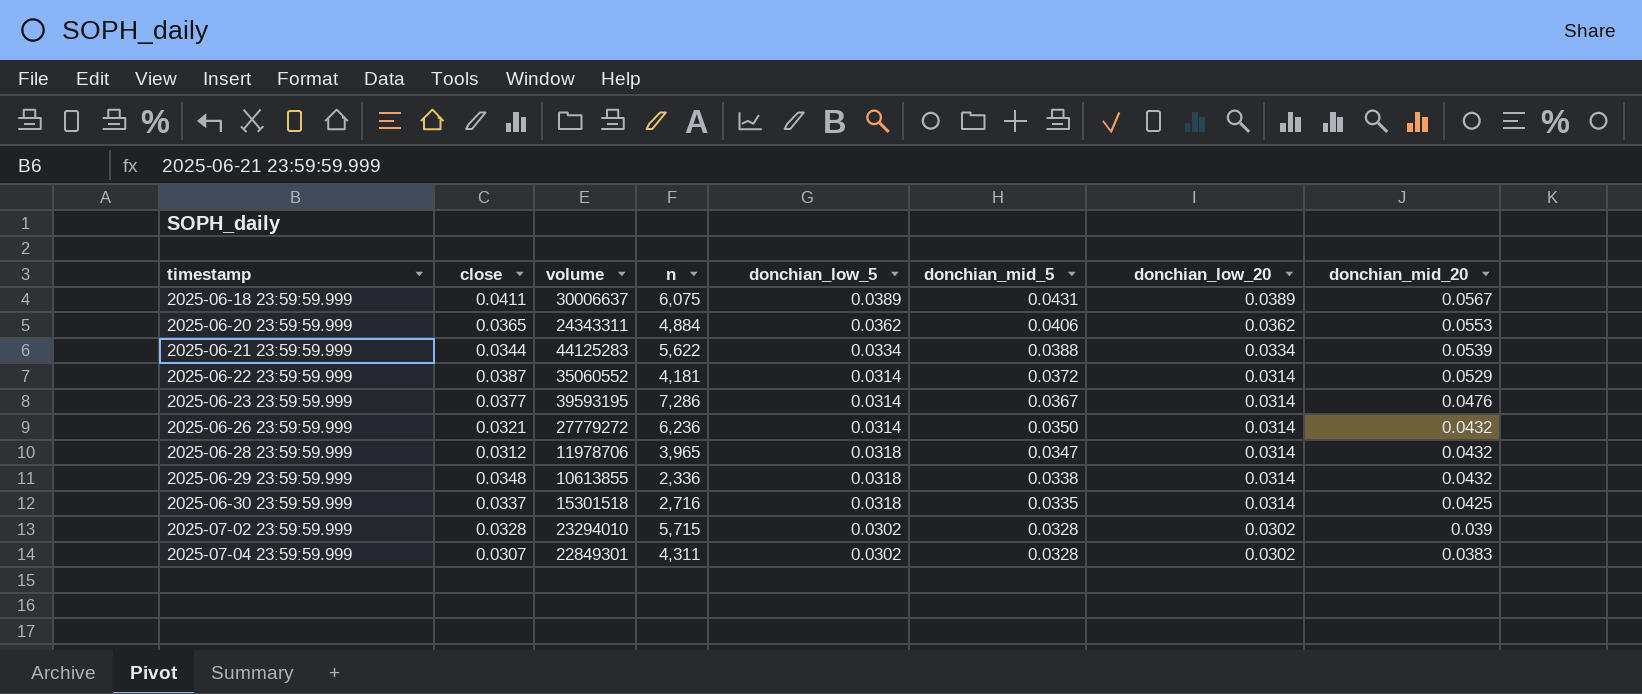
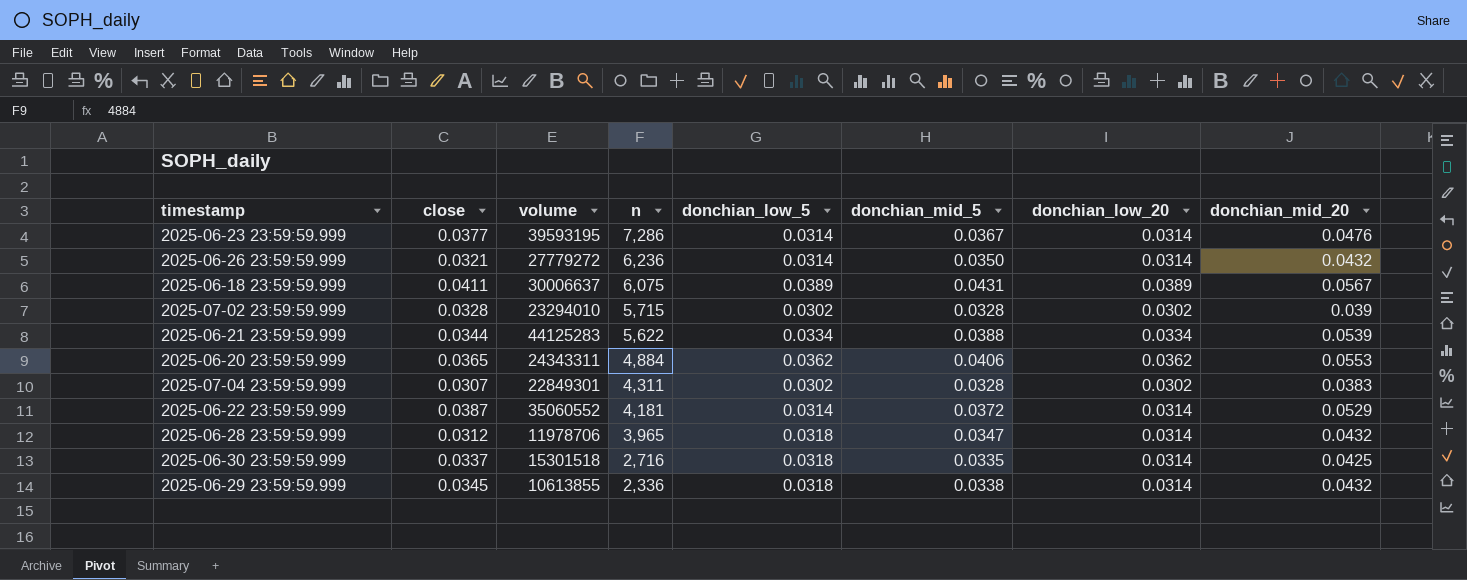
row order: timestamp ascending -> n descending
2025-06-29 23:59:59.999 | close: 0.0348 -> 0.0345

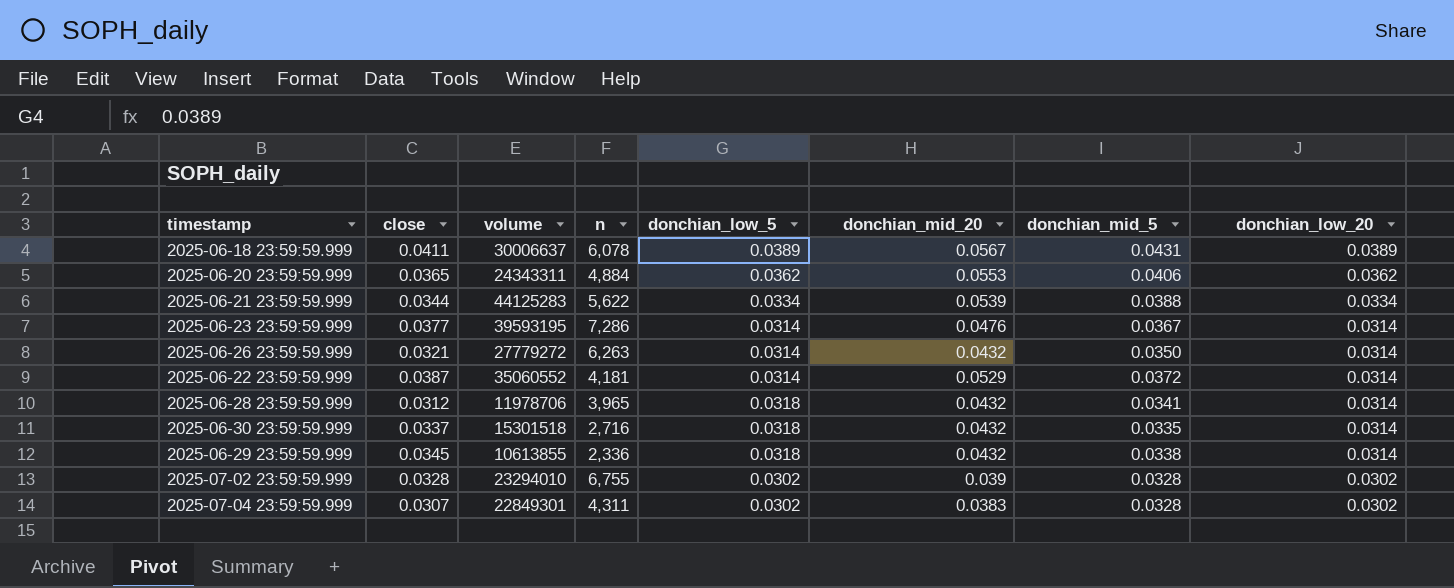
row order: n descending -> donchian_low_20 descending
column donchian_mid_20 | position: 8 -> 6
2025-06-18 23:59:59.999 | n: 6,075 -> 6,078
2025-06-26 23:59:59.999 | n: 6,236 -> 6,263
2025-06-28 23:59:59.999 | donchian_mid_5: 0.0347 -> 0.0341
2025-06-30 23:59:59.999 | donchian_mid_20: 0.0425 -> 0.0432
2025-07-02 23:59:59.999 | n: 5,715 -> 6,755

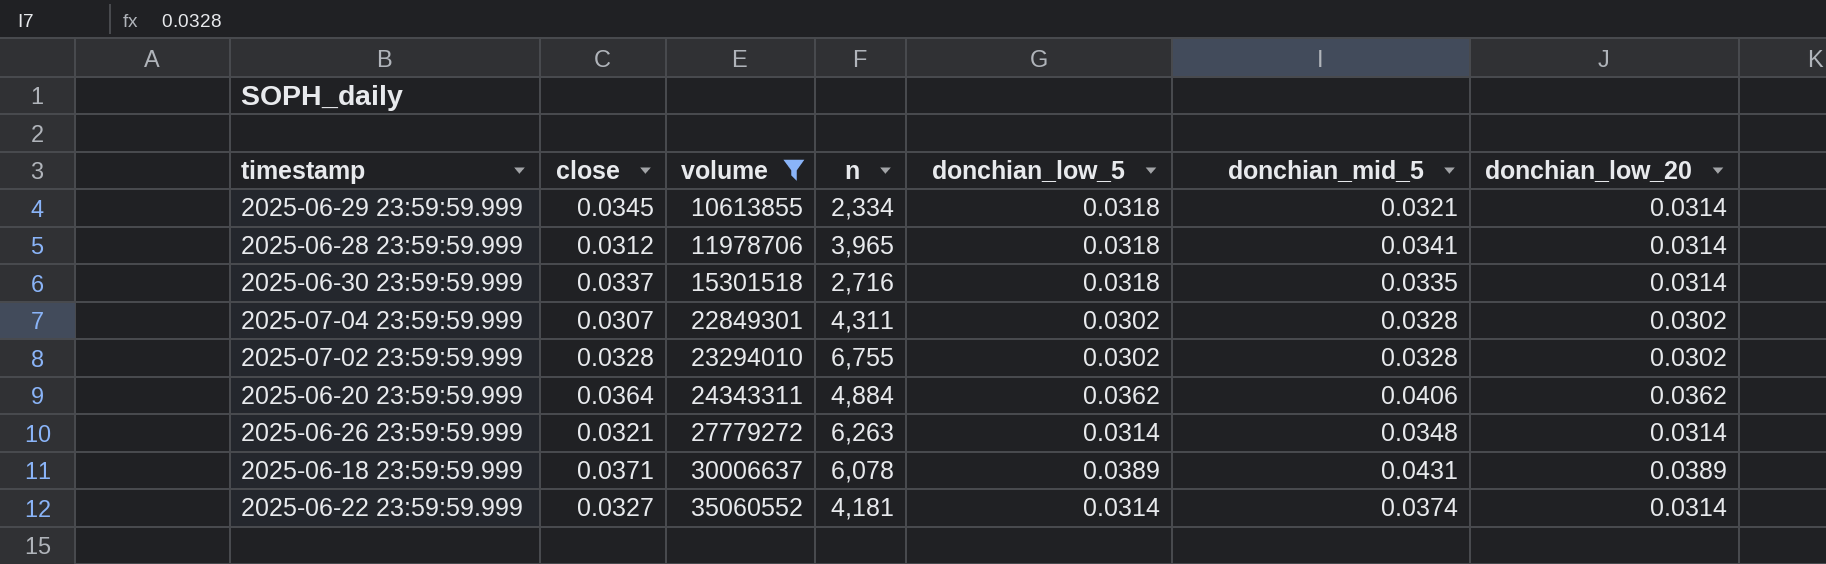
filter: none -> volume <= 35060552
row order: donchian_low_20 descending -> volume ascending
column donchian_mid_20 | position: 6 -> none
2025-06-29 23:59:59.999 | n: 2,336 -> 2,334
2025-06-29 23:59:59.999 | donchian_mid_5: 0.0338 -> 0.0321
2025-06-20 23:59:59.999 | close: 0.0365 -> 0.0364
2025-06-26 23:59:59.999 | donchian_mid_5: 0.0350 -> 0.0348
2025-06-18 23:59:59.999 | close: 0.0411 -> 0.0371
2025-06-22 23:59:59.999 | close: 0.0387 -> 0.0327
2025-06-22 23:59:59.999 | donchian_mid_5: 0.0372 -> 0.0374

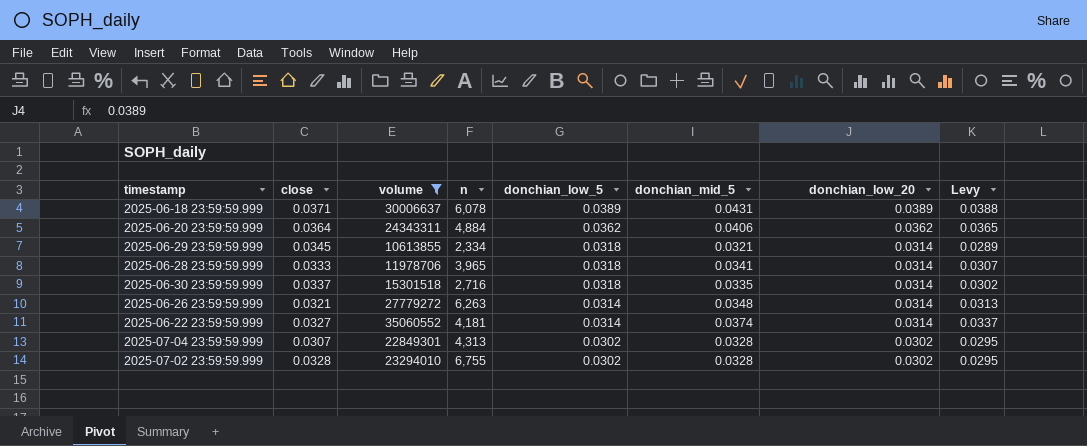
row order: volume ascending -> donchian_low_5 descending
column Levy | formula: none -> [donchian_mid_5] * 0.9
2025-06-28 23:59:59.999 | close: 0.0312 -> 0.0333
2025-07-04 23:59:59.999 | n: 4,311 -> 4,313

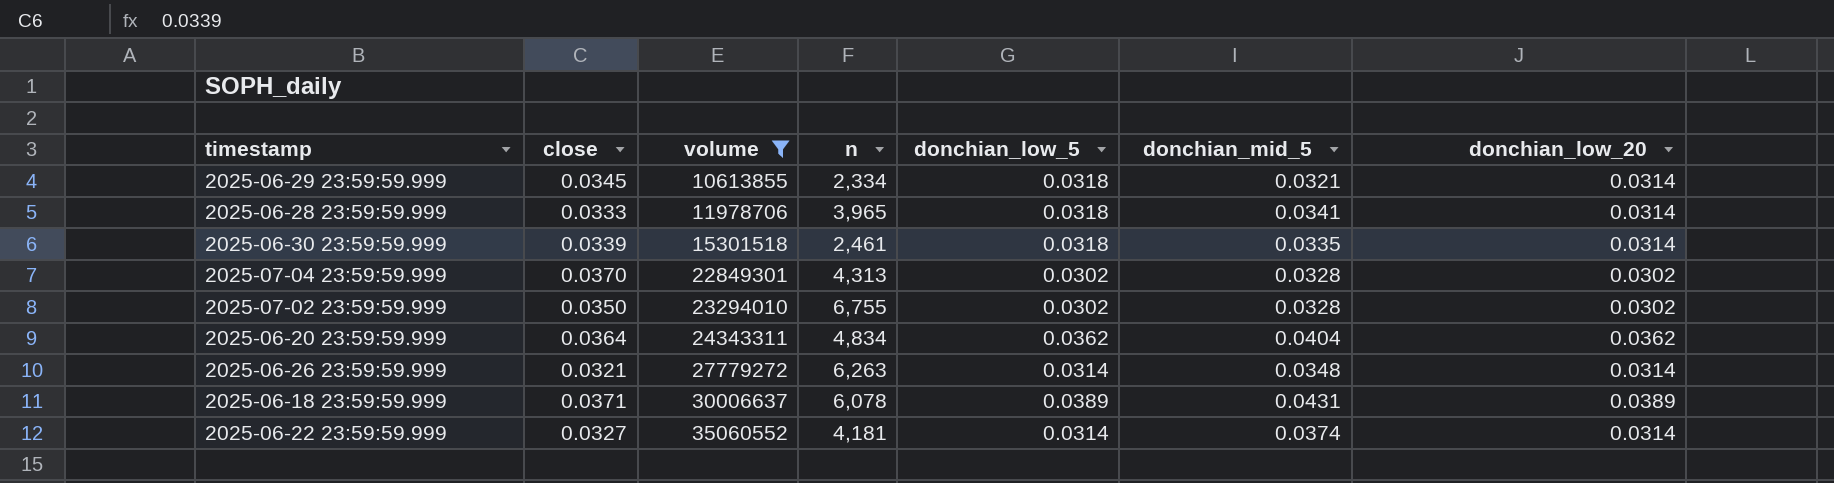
row order: donchian_low_5 descending -> volume ascending
column Levy | formula: [donchian_mid_5] * 0.9 -> none
2025-06-30 23:59:59.999 | close: 0.0337 -> 0.0339
2025-06-30 23:59:59.999 | n: 2,716 -> 2,461
2025-07-04 23:59:59.999 | close: 0.0307 -> 0.0370
2025-07-02 23:59:59.999 | close: 0.0328 -> 0.0350
2025-06-20 23:59:59.999 | n: 4,884 -> 4,834
2025-06-20 23:59:59.999 | donchian_mid_5: 0.0406 -> 0.0404

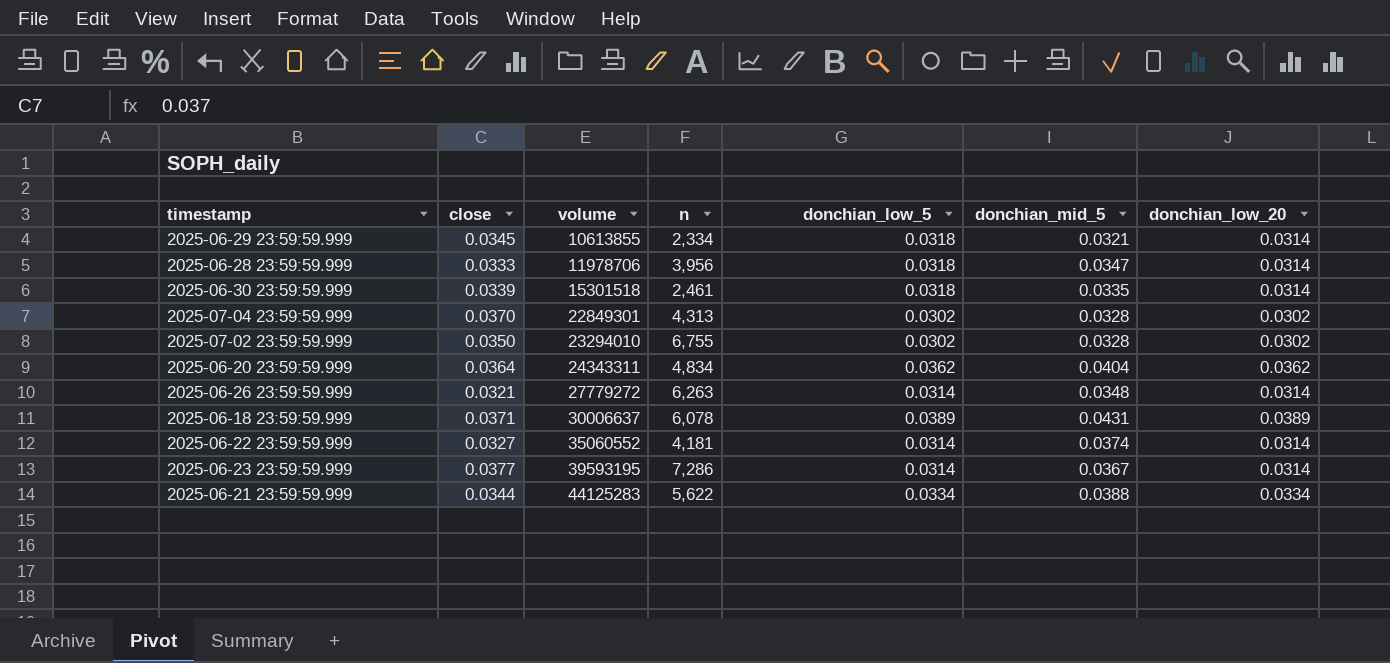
filter: volume <= 35060552 -> none
2025-06-28 23:59:59.999 | n: 3,965 -> 3,956
2025-06-28 23:59:59.999 | donchian_mid_5: 0.0341 -> 0.0347

